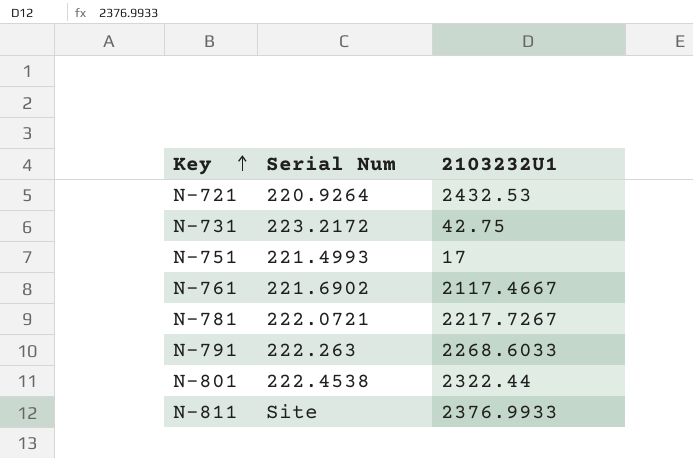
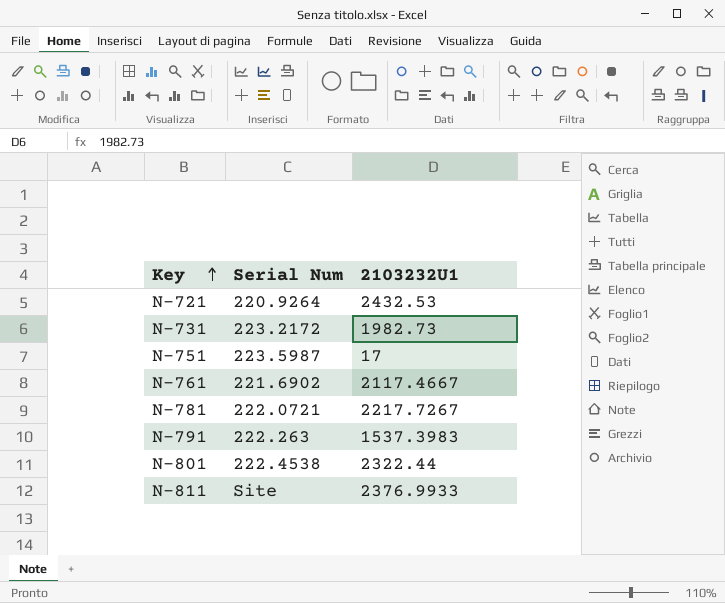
N-731 | 2103232U1: 42.75 -> 1982.73
N-751 | Serial Num: 221.4993 -> 223.5987
N-791 | 2103232U1: 2268.6033 -> 1537.3983

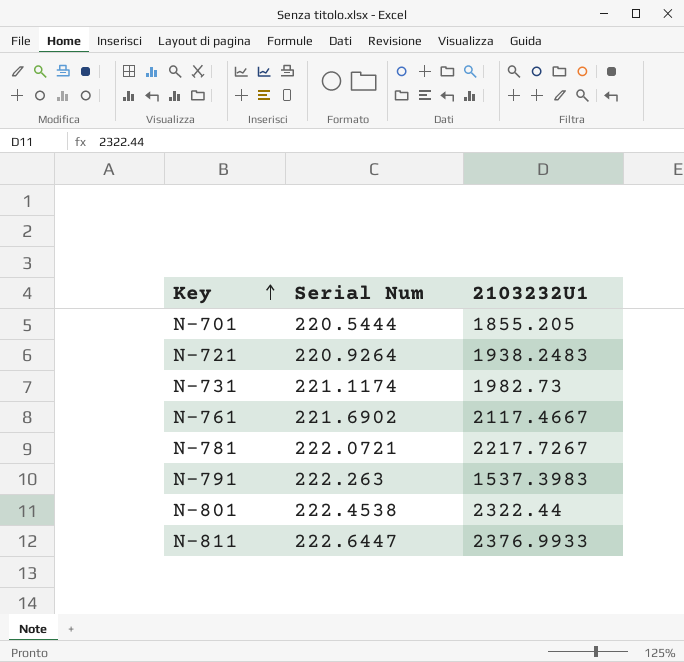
row N-751: 223.5987 | 17 -> none
row N-701: none -> 220.5444 | 1855.205
N-721 | 2103232U1: 2432.53 -> 1938.2483
N-731 | Serial Num: 223.2172 -> 221.1174
N-811 | Serial Num: Site -> 222.6447

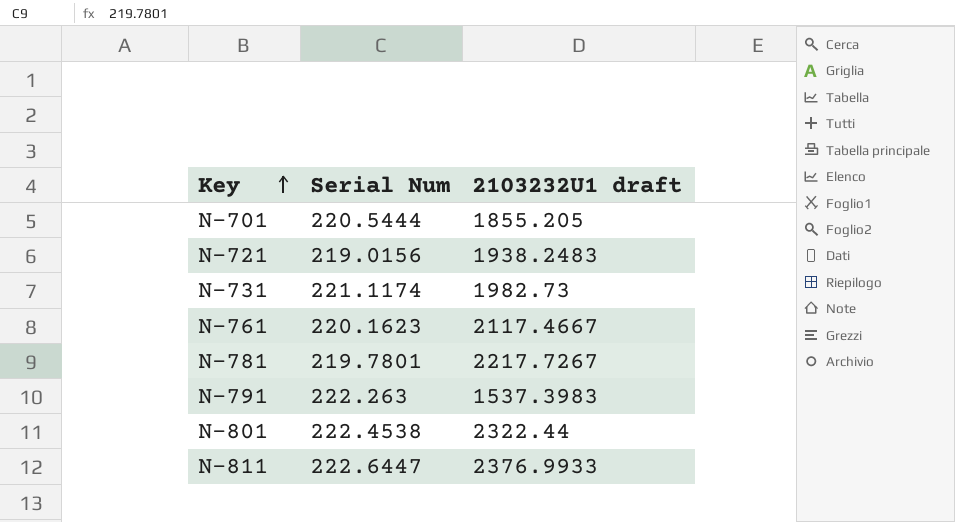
column name: 2103232U1 -> 2103232U1 draft
N-721 | Serial Num: 220.9264 -> 219.0156
N-761 | Serial Num: 221.6902 -> 220.1623
N-781 | Serial Num: 222.0721 -> 219.7801

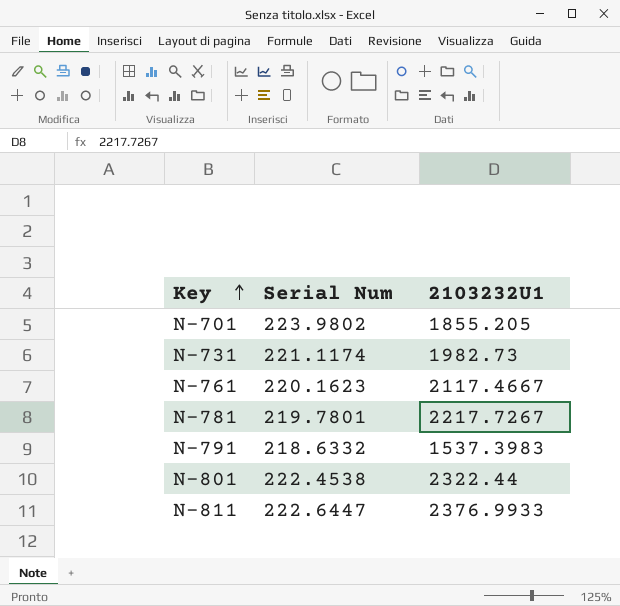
column name: 2103232U1 draft -> 2103232U1
row N-721: 219.0156 | 1938.2483 -> none
N-701 | Serial Num: 220.5444 -> 223.9802
N-791 | Serial Num: 222.263 -> 218.6332

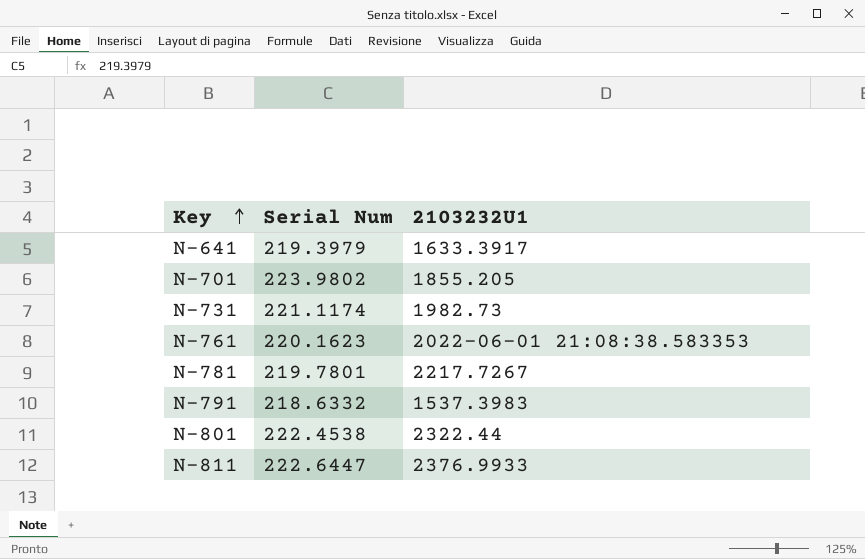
row N-641: none -> 219.3979 | 1633.3917
N-761 | 2103232U1: 2117.4667 -> 2022-06-01 21:08:38.583353

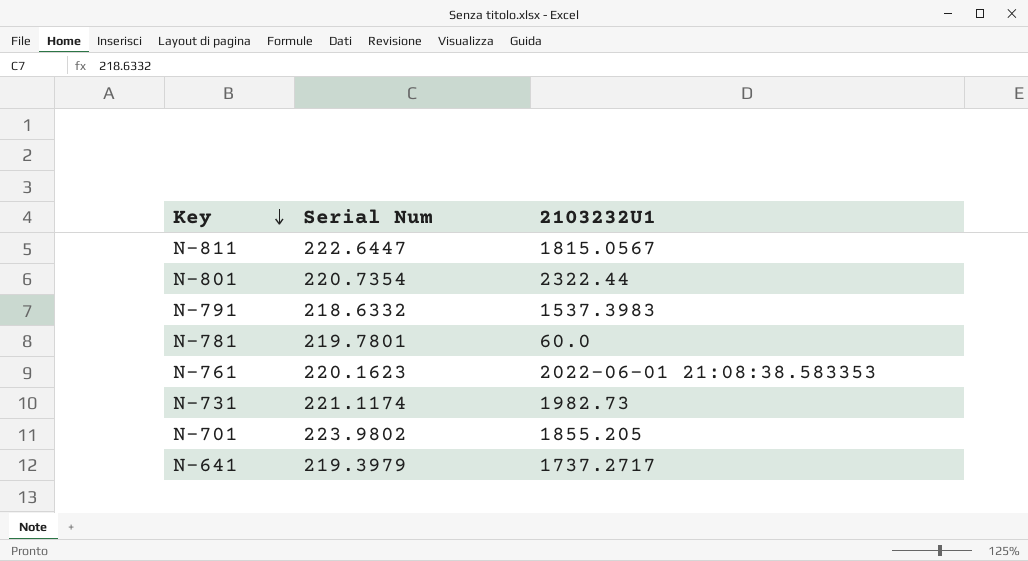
row order: Key ascending -> Key descending
N-811 | 2103232U1: 2376.9933 -> 1815.0567
N-801 | Serial Num: 222.4538 -> 220.7354
N-781 | 2103232U1: 2217.7267 -> 60.0
N-641 | 2103232U1: 1633.3917 -> 1737.2717

